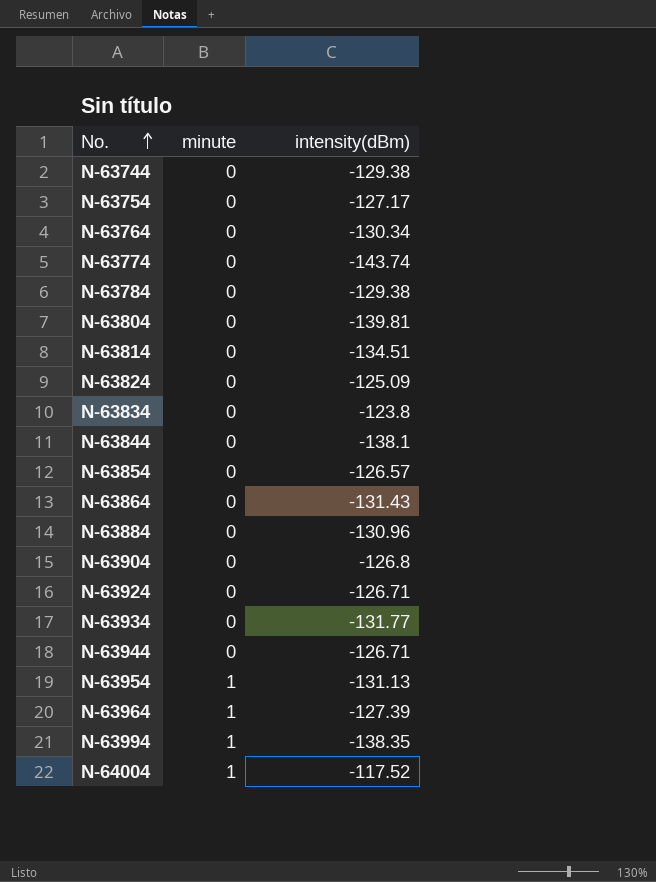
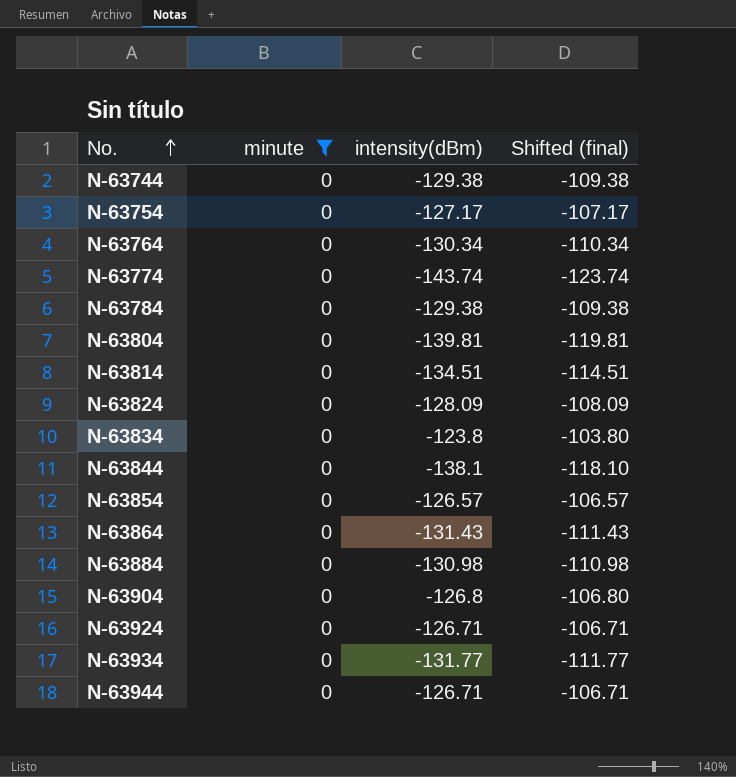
filter: none -> minute = 0
column Shifted (final) | formula: none -> [intensity(dBm)] + 20
N-63824 | intensity(dBm): -125.09 -> -128.09
N-63884 | intensity(dBm): -130.96 -> -130.98

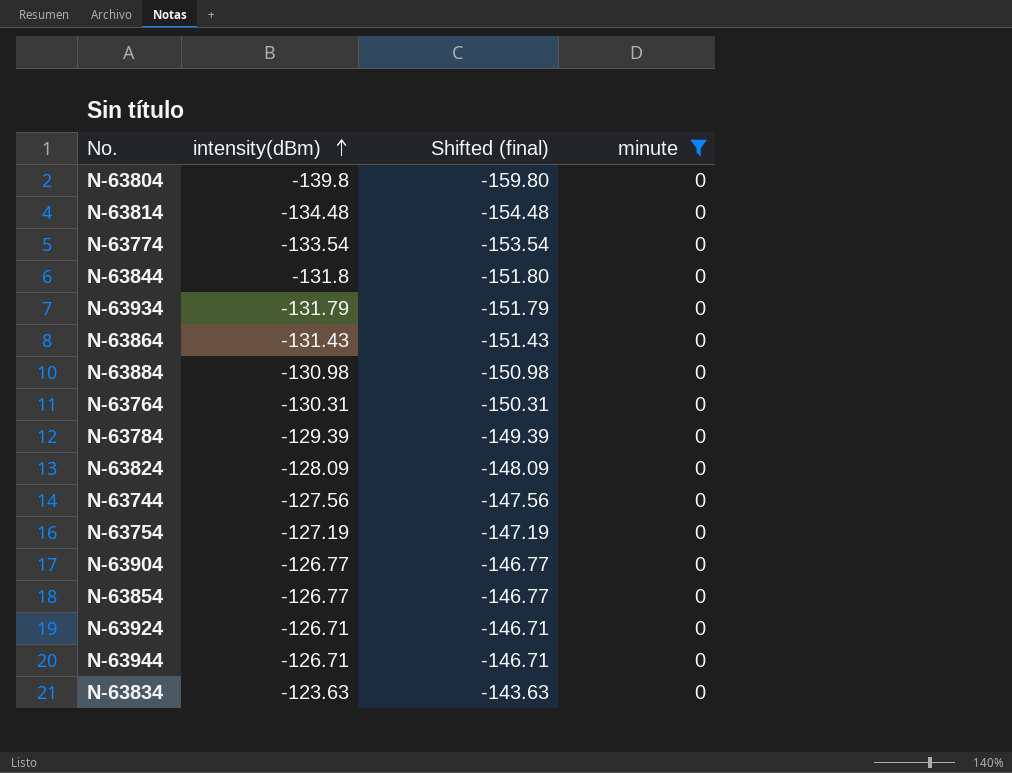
row order: No. ascending -> intensity(dBm) ascending
column Shifted (final) | formula: [intensity(dBm)] + 20 -> [intensity(dBm)] - 20
column minute | position: 2 -> 4
N-63804 | intensity(dBm): -139.81 -> -139.8
N-63814 | intensity(dBm): -134.51 -> -134.48
N-63774 | intensity(dBm): -143.74 -> -133.54
N-63844 | intensity(dBm): -138.1 -> -131.8
N-63934 | intensity(dBm): -131.77 -> -131.79
N-63764 | intensity(dBm): -130.34 -> -130.31
N-63784 | intensity(dBm): -129.38 -> -129.39
N-63744 | intensity(dBm): -129.38 -> -127.56
N-63754 | intensity(dBm): -127.17 -> -127.19
N-63904 | intensity(dBm): -126.8 -> -126.77
N-63854 | intensity(dBm): -126.57 -> -126.77
N-63834 | intensity(dBm): -123.8 -> -123.63

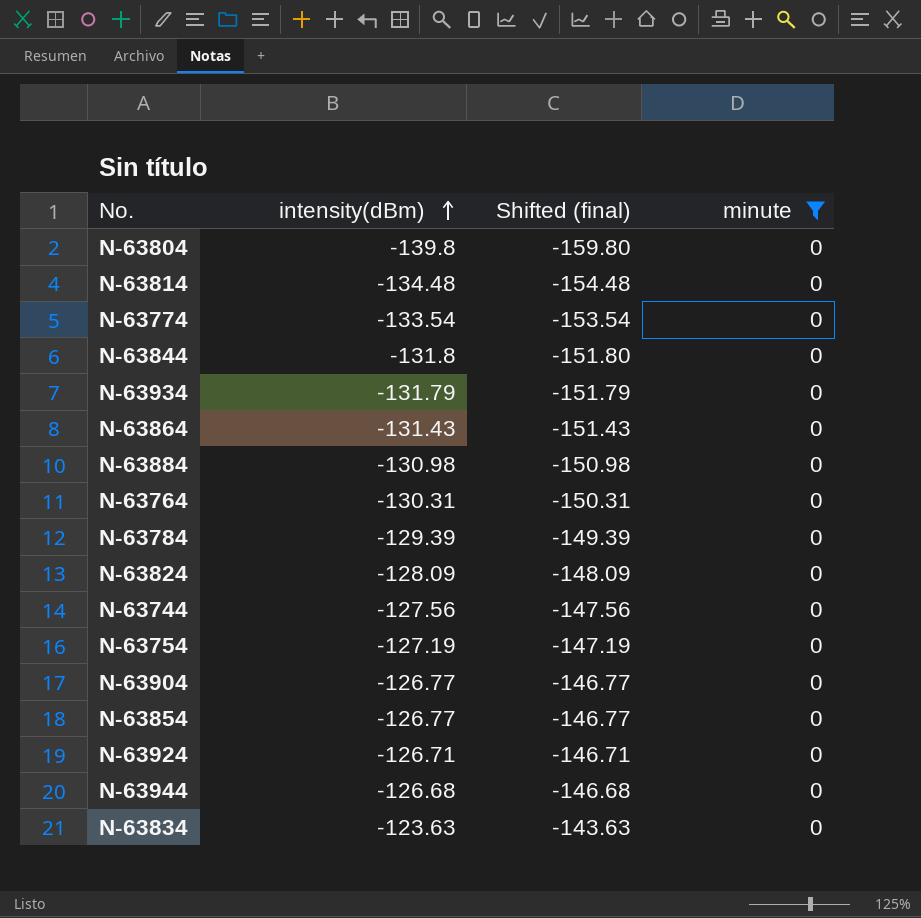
N-63944 | intensity(dBm): -126.71 -> -126.68
N-63944 | Shifted (final): -146.71 -> -146.68

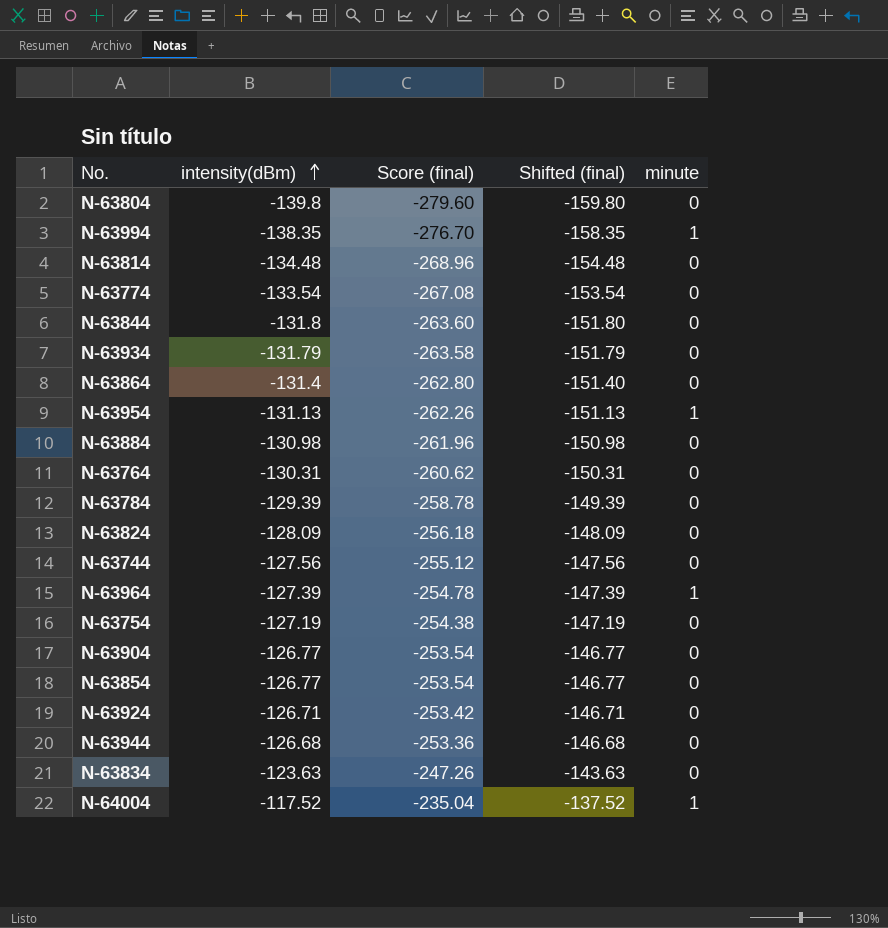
filter: minute = 0 -> none
column Score (final) | formula: none -> [intensity(dBm)] * 2
N-63864 | intensity(dBm): -131.43 -> -131.4
N-63864 | Shifted (final): -151.43 -> -151.40

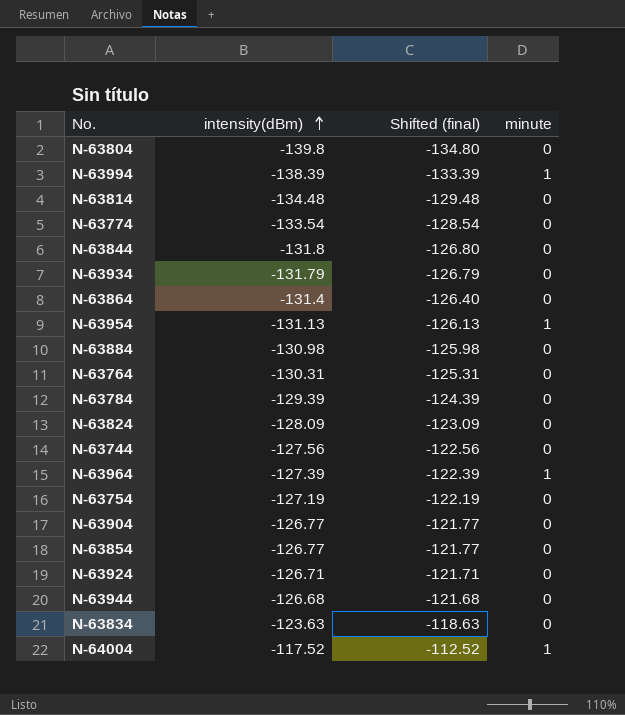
column Score (final) | formula: [intensity(dBm)] * 2 -> none
column Shifted (final) | formula: [intensity(dBm)] - 20 -> [intensity(dBm)] + 5
N-63994 | intensity(dBm): -138.35 -> -138.39

